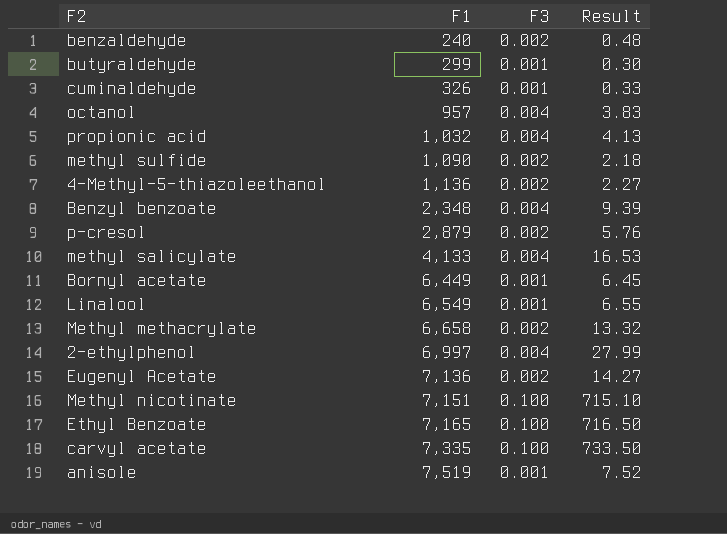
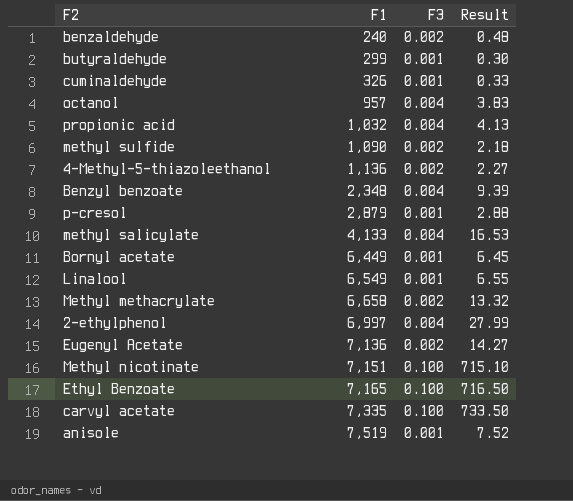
p-cresol | F3: 0.002 -> 0.001
p-cresol | Result: 5.76 -> 2.88

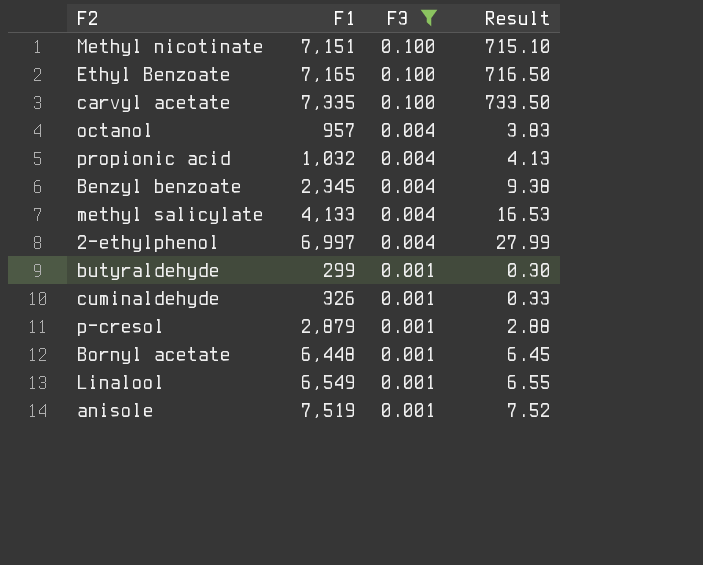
filter: none -> F3 != 0.002
row order: F1 ascending -> F3 descending
Benzyl benzoate | F1: 2,348 -> 2,345
Benzyl benzoate | Result: 9.39 -> 9.38
Bornyl acetate | F1: 6,449 -> 6,448

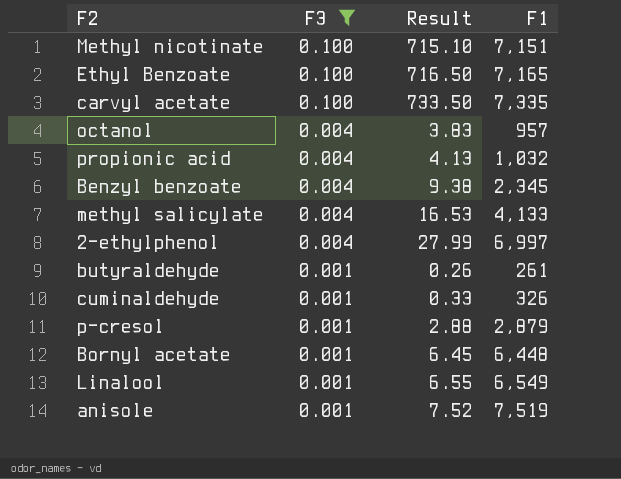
column F1 | position: 2 -> 4
butyraldehyde | Result: 0.30 -> 0.26
butyraldehyde | F1: 299 -> 261

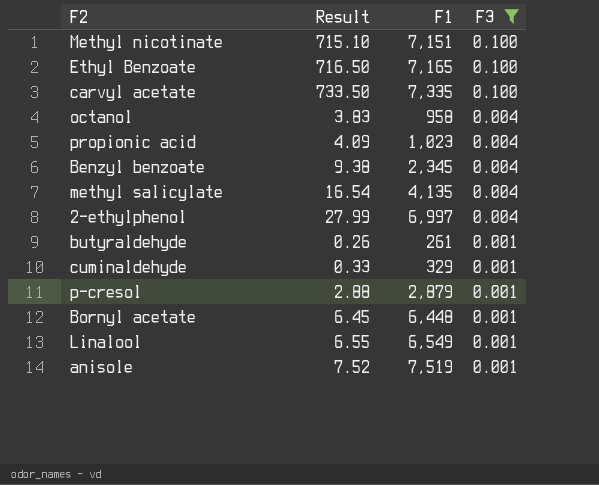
column F3 | position: 2 -> 4
octanol | F1: 957 -> 958
propionic acid | Result: 4.13 -> 4.09
propionic acid | F1: 1,032 -> 1,023
methyl salicylate | Result: 16.53 -> 16.54
methyl salicylate | F1: 4,133 -> 4,135
cuminaldehyde | F1: 326 -> 329

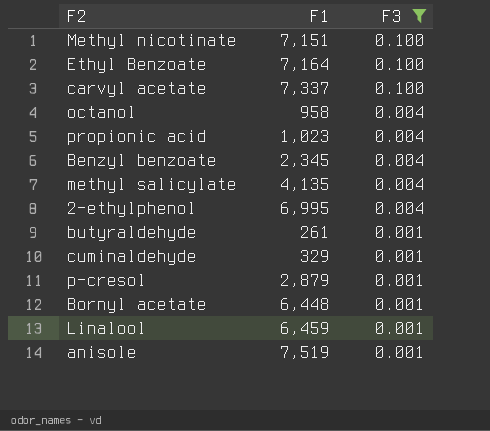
column Result | formula: [F1] * [F3] -> none
Ethyl Benzoate | F1: 7,165 -> 7,164
carvyl acetate | F1: 7,335 -> 7,337
2-ethylphenol | F1: 6,997 -> 6,995
Linalool | F1: 6,549 -> 6,459

